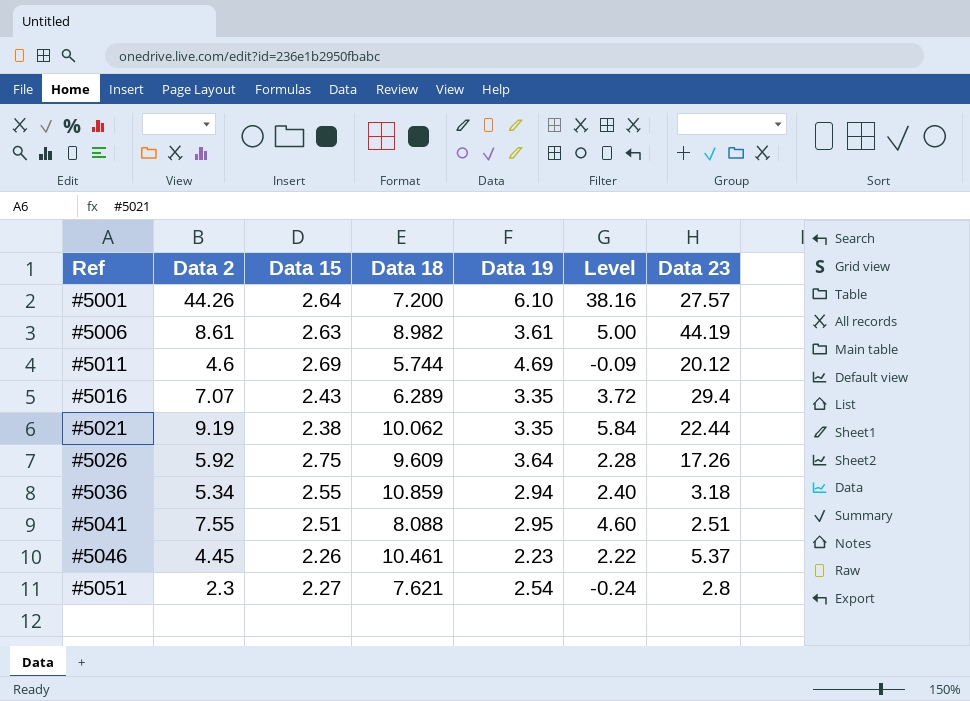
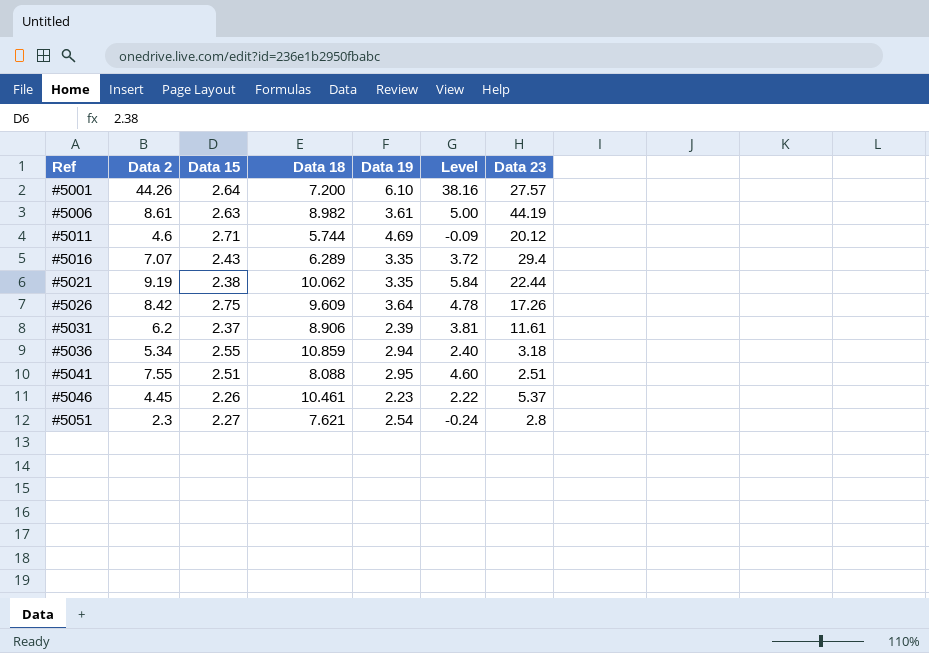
#5011 | Data 15: 2.69 -> 2.71
#5026 | Data 2: 5.92 -> 8.42
#5026 | Level: 2.28 -> 4.78
row #5031: none -> 6.2 | 2.37 | 8.906 | 2.39 | 3.81 | 11.61

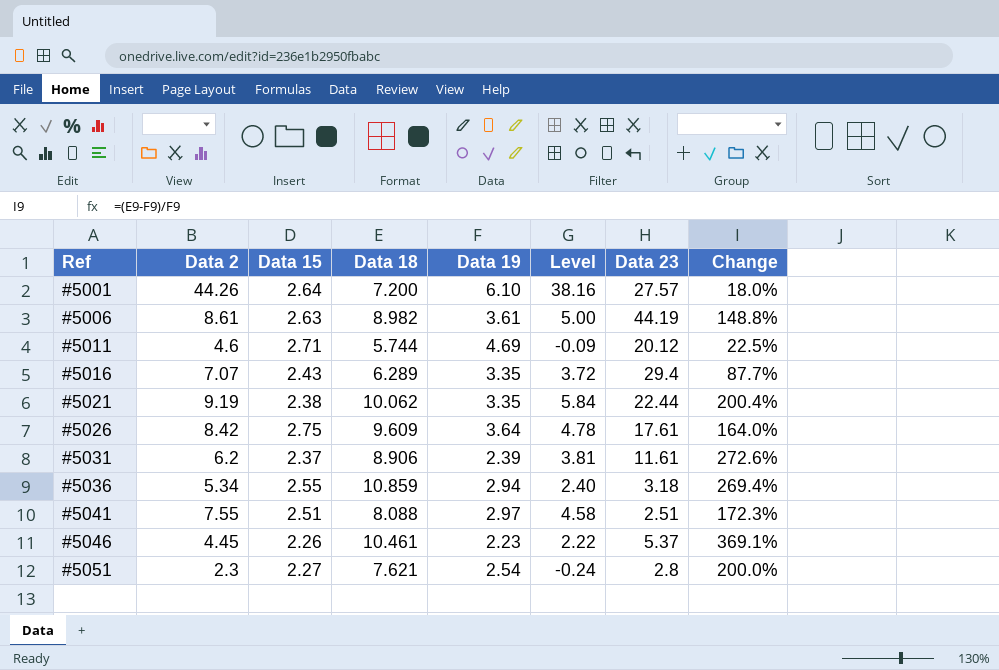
column Change | formula: none -> ([Data 18] - [Data 19]) / [Data 19]
#5026 | Data 23: 17.26 -> 17.61
#5041 | Data 19: 2.95 -> 2.97
#5041 | Level: 4.60 -> 4.58

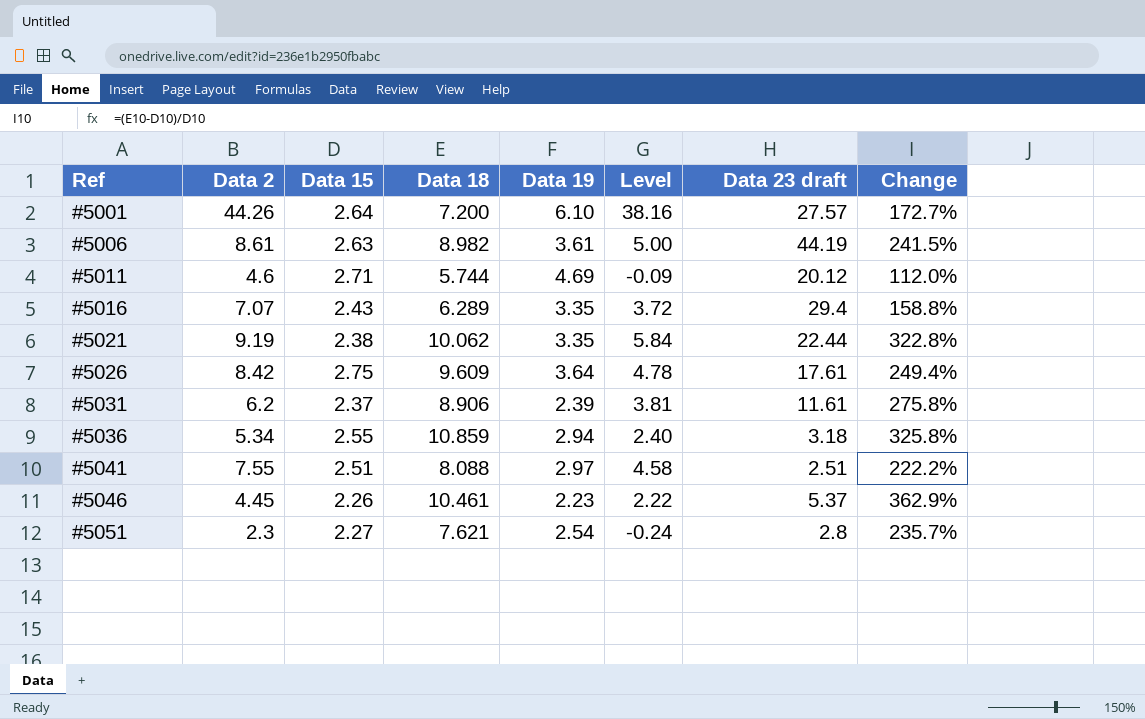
column name: Data 23 -> Data 23 draft
column Change | formula: ([Data 18] - [Data 19]) / [Data 19] -> ([Data 18] - [Data 15]) / [Data 15]

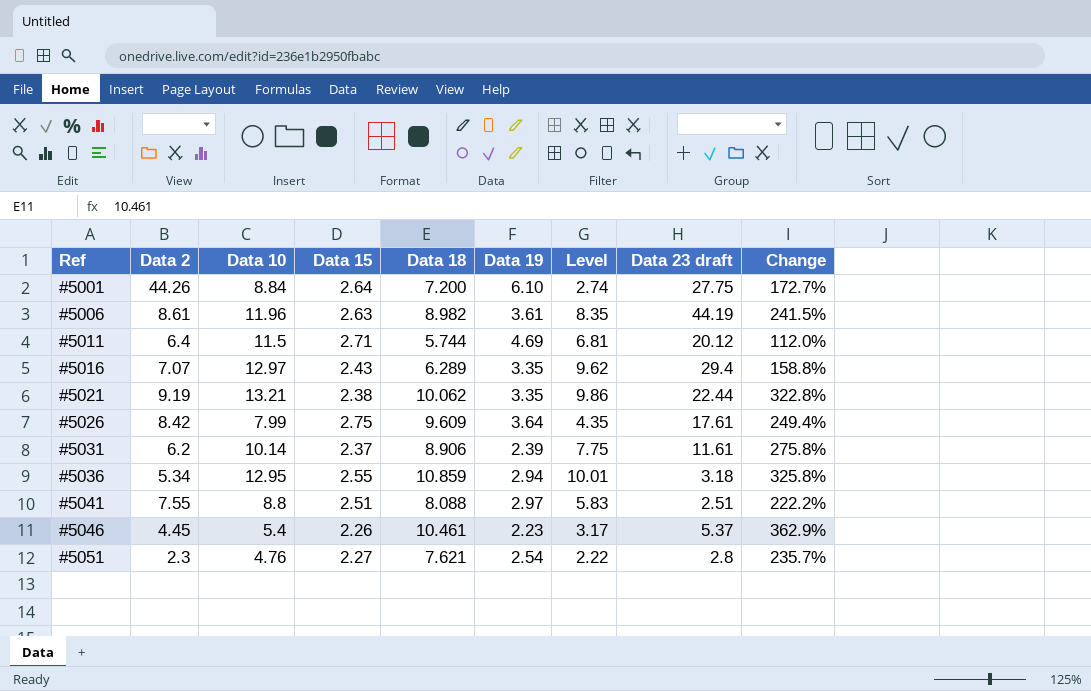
column Data 10 | position: none -> 3
column Level | formula: [Data 2] - [Data 19] -> [Data 10] - [Data 19]
#5001 | Data 23 draft: 27.57 -> 27.75
#5011 | Data 2: 4.6 -> 6.4

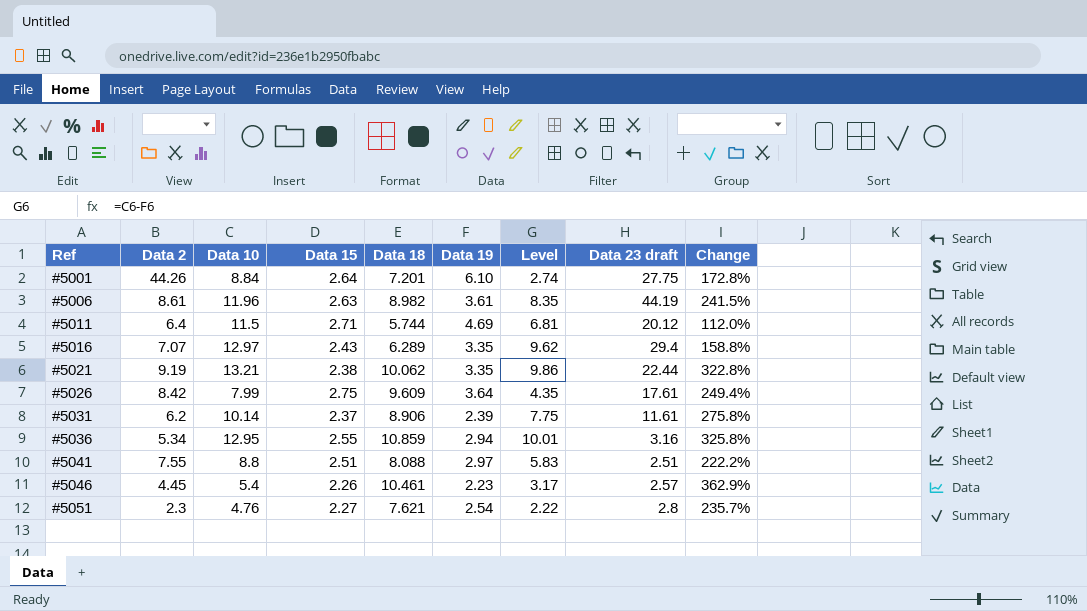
#5001 | Data 18: 7.200 -> 7.201
#5001 | Change: 172.7% -> 172.8%
#5036 | Data 23 draft: 3.18 -> 3.16
#5046 | Data 23 draft: 5.37 -> 2.57

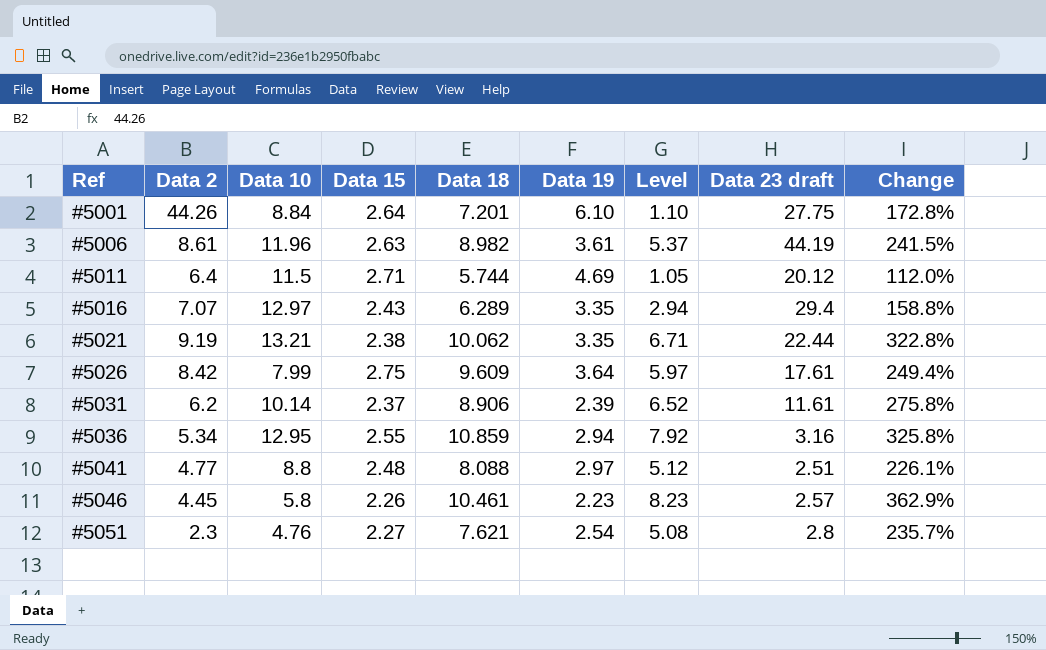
column Level | formula: [Data 10] - [Data 19] -> [Data 18] - [Data 19]
#5041 | Data 2: 7.55 -> 4.77
#5041 | Data 15: 2.51 -> 2.48
#5041 | Change: 222.2% -> 226.1%
#5046 | Data 10: 5.4 -> 5.8

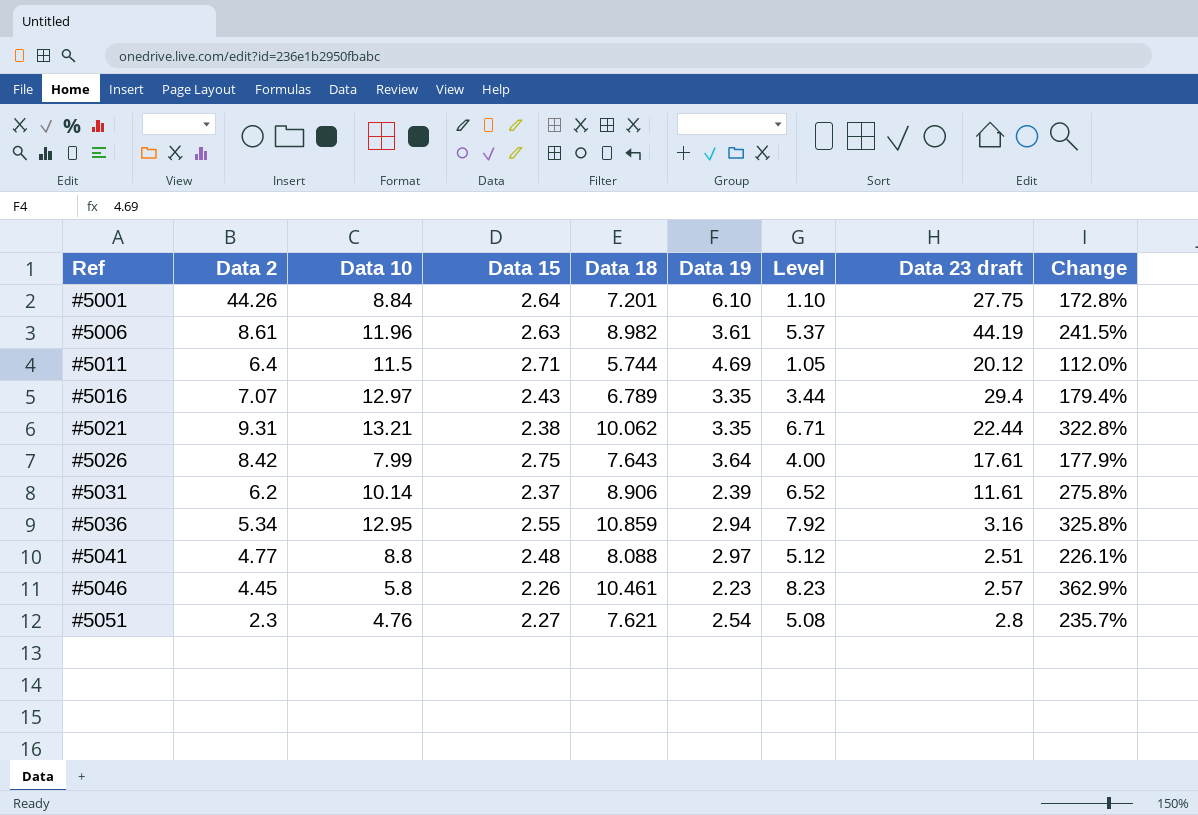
#5016 | Data 18: 6.289 -> 6.789
#5016 | Level: 2.94 -> 3.44
#5016 | Change: 158.8% -> 179.4%
#5021 | Data 2: 9.19 -> 9.31
#5026 | Data 18: 9.609 -> 7.643
#5026 | Level: 5.97 -> 4.00
#5026 | Change: 249.4% -> 177.9%

